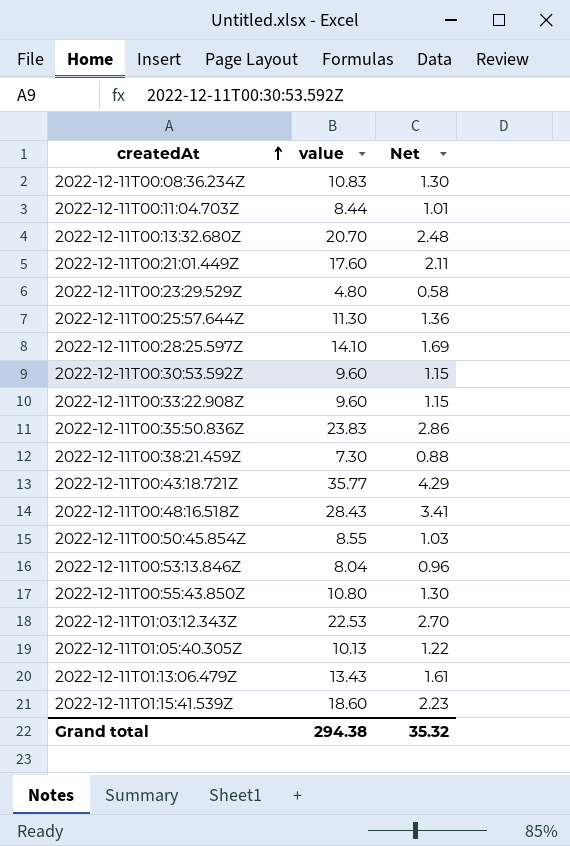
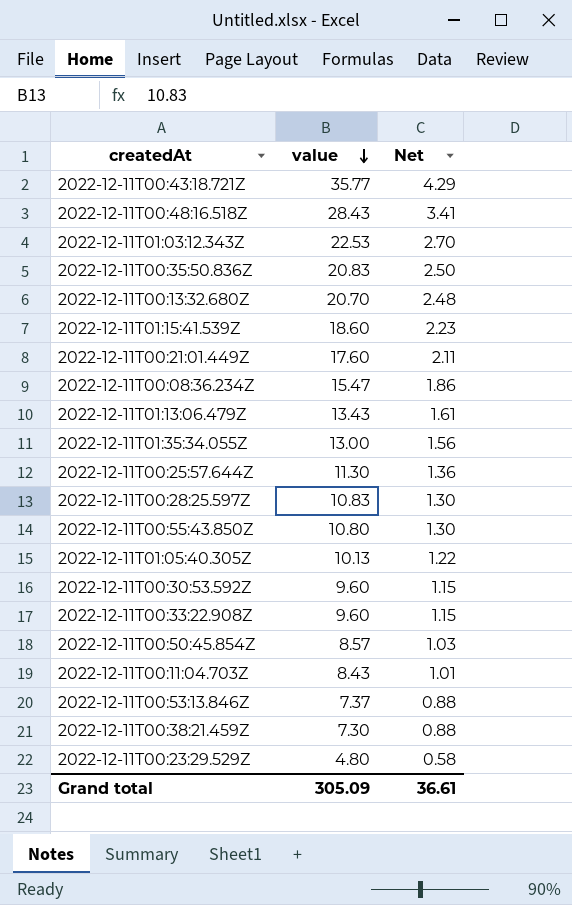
row order: createdAt ascending -> value descending
2022-12-11T00:35:50.836Z | value: 23.83 -> 20.83
2022-12-11T00:35:50.836Z | Net: 2.86 -> 2.50
2022-12-11T00:08:36.234Z | value: 10.83 -> 15.47
2022-12-11T00:08:36.234Z | Net: 1.30 -> 1.86
row 2022-12-11T01:35:34.055Z: none -> 13.00 | 1.56
2022-12-11T00:28:25.597Z | value: 14.10 -> 10.83
2022-12-11T00:28:25.597Z | Net: 1.69 -> 1.30
2022-12-11T00:50:45.854Z | value: 8.55 -> 8.57
2022-12-11T00:11:04.703Z | value: 8.44 -> 8.43
2022-12-11T00:53:13.846Z | value: 8.04 -> 7.37
2022-12-11T00:53:13.846Z | Net: 0.96 -> 0.88
Grand total | value: 294.38 -> 305.09
Grand total | Net: 35.32 -> 36.61

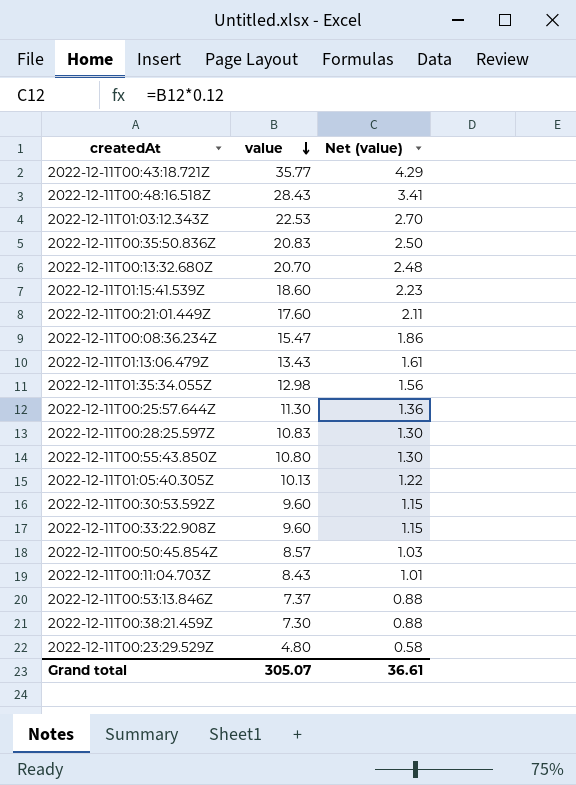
column name: Net -> Net (value)
2022-12-11T01:35:34.055Z | value: 13.00 -> 12.98
Grand total | value: 305.09 -> 305.07

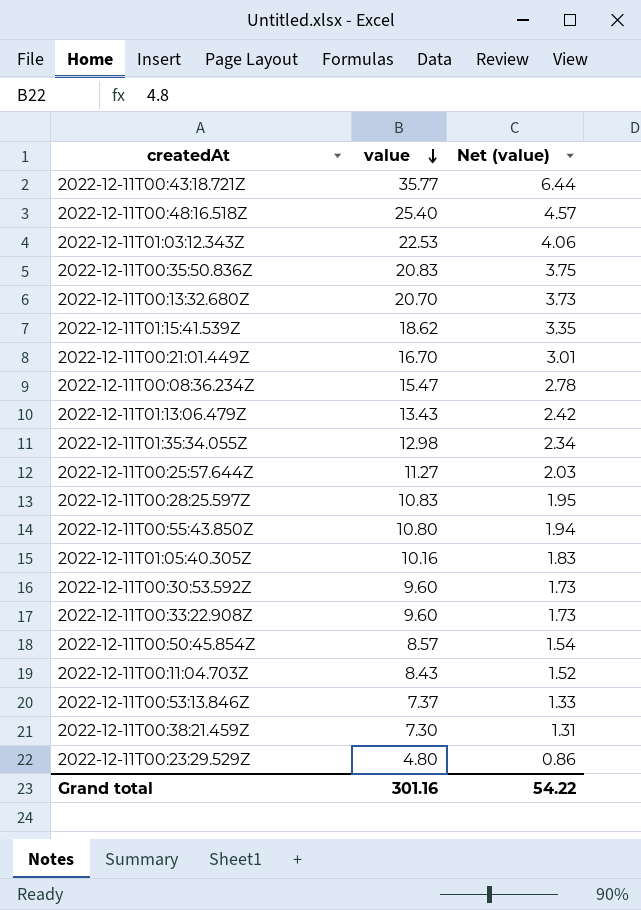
column Net (value) | formula: [value] * 0.12 -> [value] * 0.18
2022-12-11T00:48:16.518Z | value: 28.43 -> 25.40
2022-12-11T01:15:41.539Z | value: 18.60 -> 18.62
2022-12-11T00:21:01.449Z | value: 17.60 -> 16.70
2022-12-11T00:25:57.644Z | value: 11.30 -> 11.27
2022-12-11T01:05:40.305Z | value: 10.13 -> 10.16
Grand total | value: 305.07 -> 301.16
Grand total | Net (value): 36.61 -> 54.22

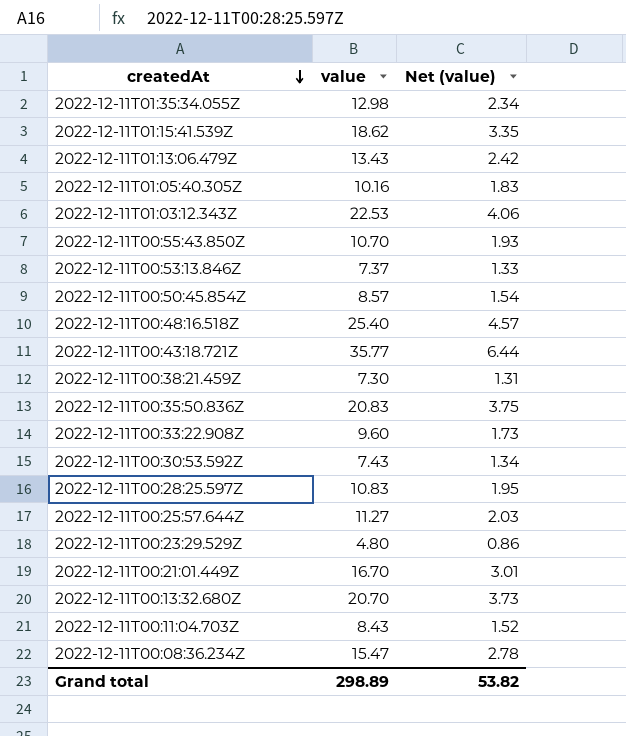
row order: value descending -> createdAt descending
2022-12-11T00:55:43.850Z | value: 10.80 -> 10.70
2022-12-11T00:55:43.850Z | Net (value): 1.94 -> 1.93
2022-12-11T00:30:53.592Z | value: 9.60 -> 7.43
2022-12-11T00:30:53.592Z | Net (value): 1.73 -> 1.34
Grand total | value: 301.16 -> 298.89
Grand total | Net (value): 54.22 -> 53.82

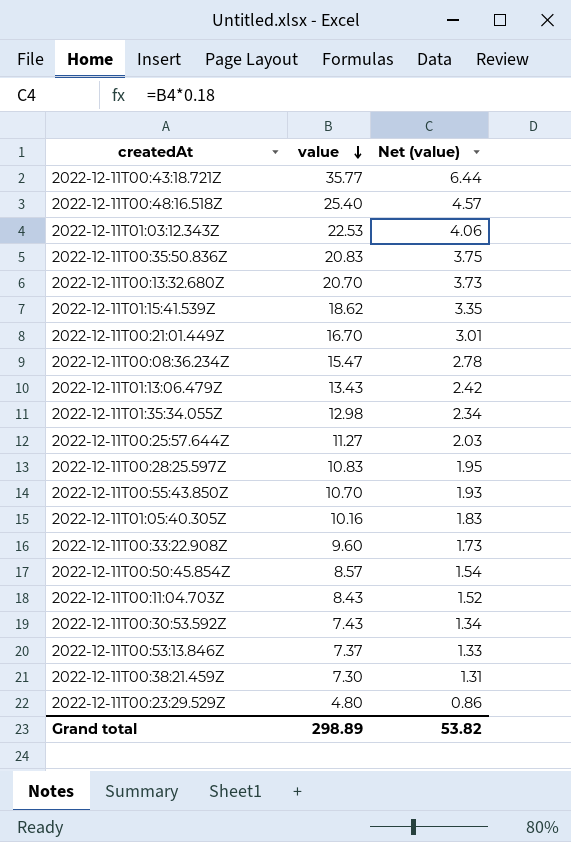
row order: createdAt descending -> value descending

